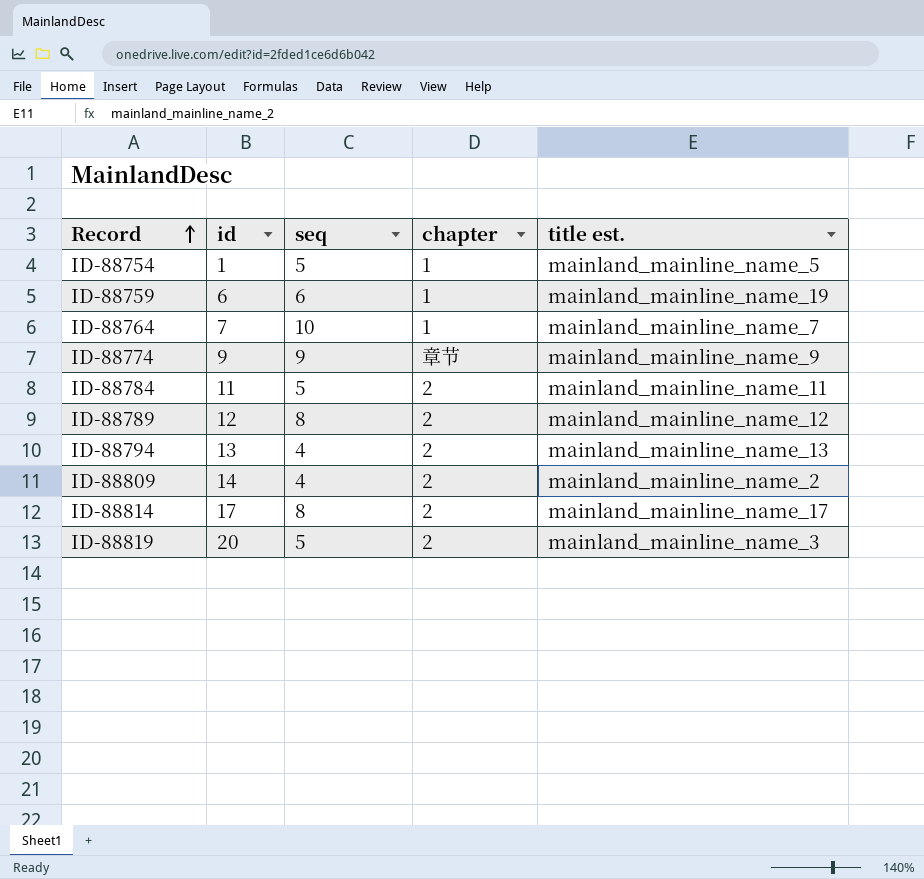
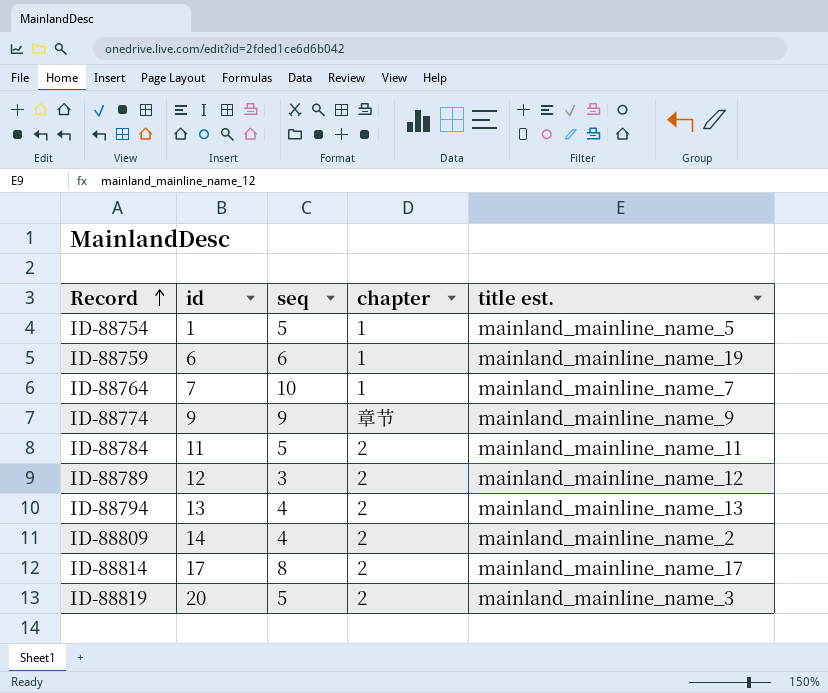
ID-88789 | seq: 8 -> 3

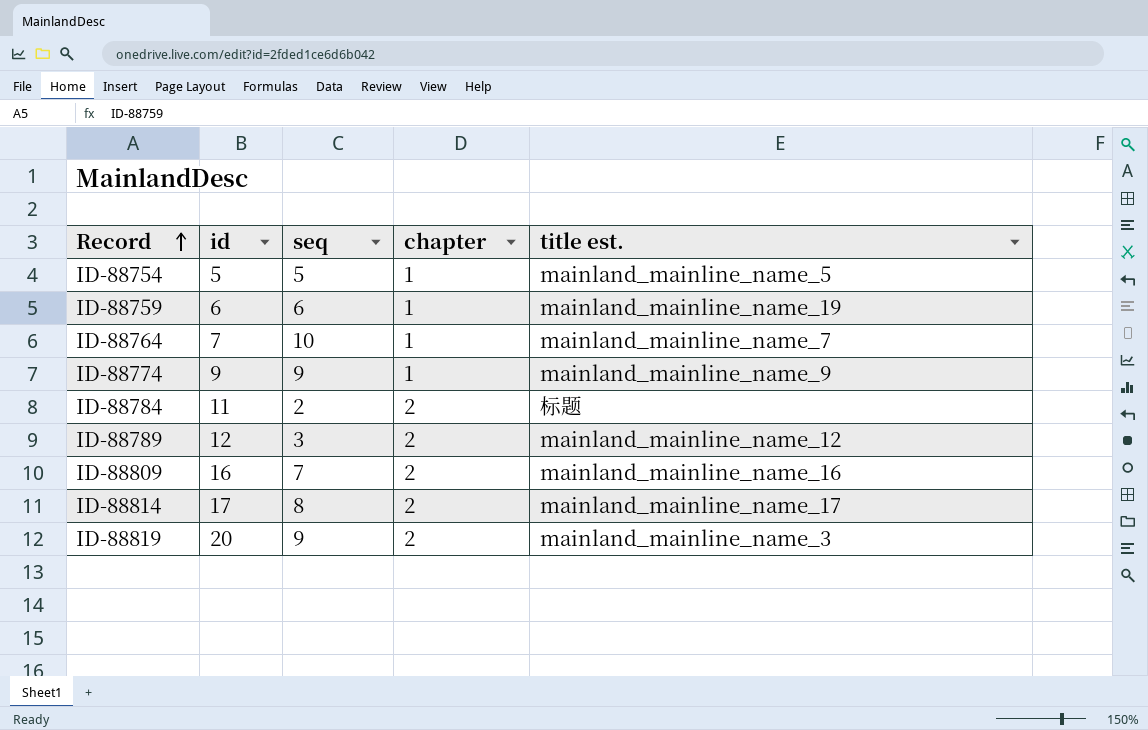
row ID-88794: 13 | 4 | 2 | mainland_mainline_name_13 -> none
ID-88754 | id: 1 -> 5
ID-88774 | chapter: 章节 -> 1
ID-88784 | seq: 5 -> 2
ID-88784 | title est.: mainland_mainline_name_11 -> 标题
ID-88809 | id: 14 -> 16
ID-88809 | seq: 4 -> 7
ID-88809 | title est.: mainland_mainline_name_2 -> mainland_mainline_name_16
ID-88819 | seq: 5 -> 9

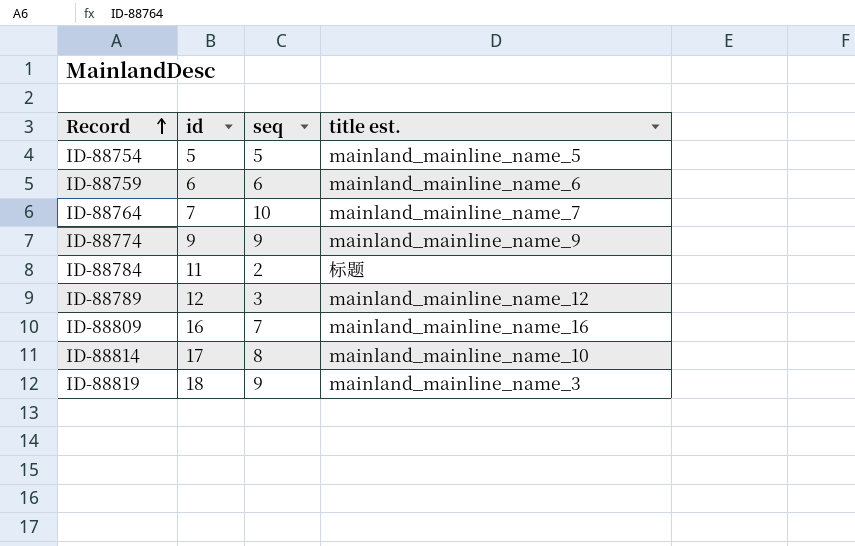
column chapter | position: 4 -> none
ID-88759 | title est.: mainland_mainline_name_19 -> mainland_mainline_name_6
ID-88814 | title est.: mainland_mainline_name_17 -> mainland_mainline_name_10
ID-88819 | id: 20 -> 18

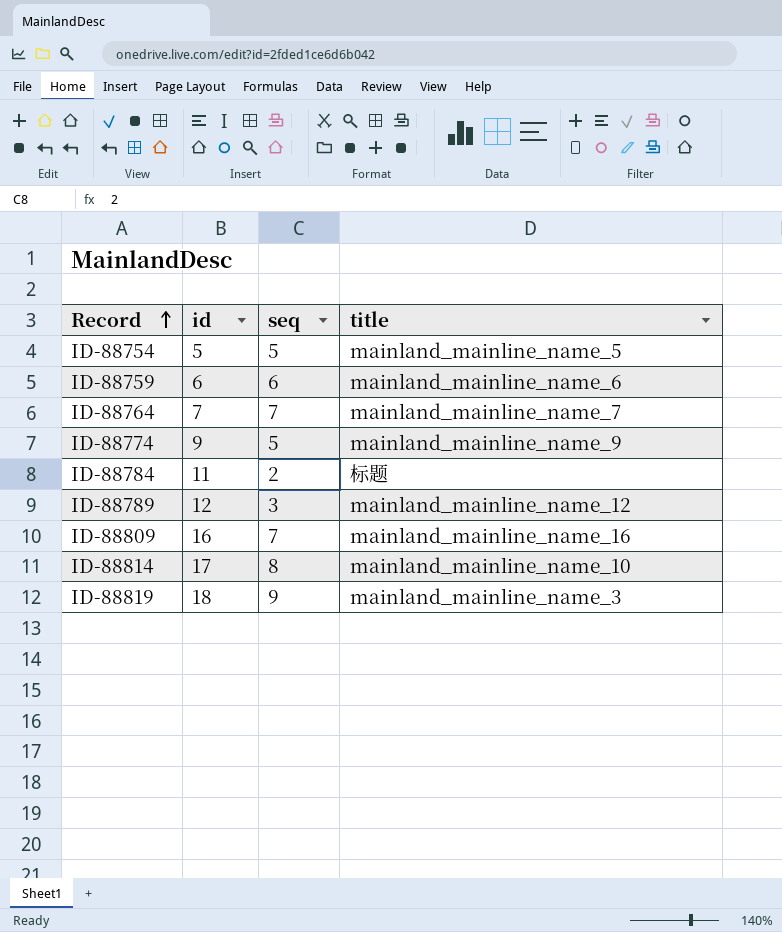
column name: title est. -> title
ID-88764 | seq: 10 -> 7
ID-88774 | seq: 9 -> 5

